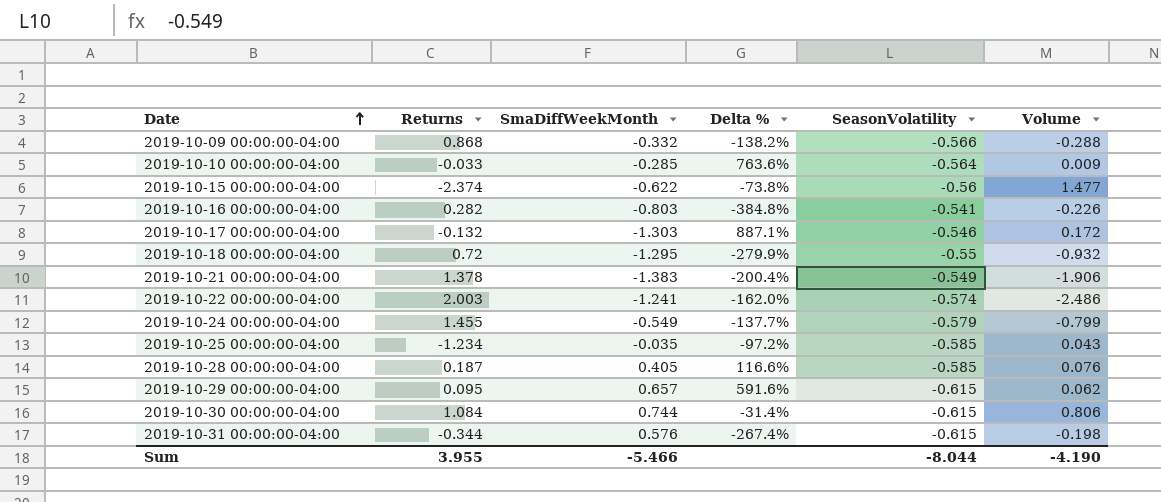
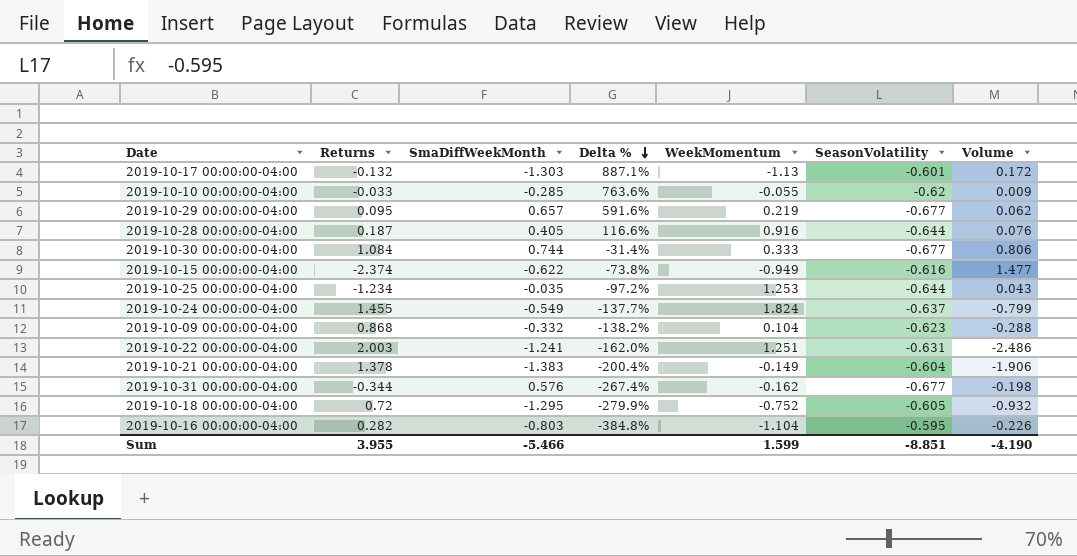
row order: Date ascending -> Delta % descending
column WeekMomentum | position: none -> 5
2019-10-17 00:00:00-04:00 | SeasonVolatility: -0.546 -> -0.601
2019-10-10 00:00:00-04:00 | SeasonVolatility: -0.564 -> -0.62
2019-10-29 00:00:00-04:00 | SeasonVolatility: -0.615 -> -0.677
2019-10-28 00:00:00-04:00 | SeasonVolatility: -0.585 -> -0.644
2019-10-30 00:00:00-04:00 | SeasonVolatility: -0.615 -> -0.677
2019-10-15 00:00:00-04:00 | SeasonVolatility: -0.56 -> -0.616
2019-10-25 00:00:00-04:00 | SeasonVolatility: -0.585 -> -0.644
2019-10-24 00:00:00-04:00 | SeasonVolatility: -0.579 -> -0.637
2019-10-09 00:00:00-04:00 | SeasonVolatility: -0.566 -> -0.623
2019-10-22 00:00:00-04:00 | SeasonVolatility: -0.574 -> -0.631
2019-10-21 00:00:00-04:00 | SeasonVolatility: -0.549 -> -0.604
2019-10-31 00:00:00-04:00 | SeasonVolatility: -0.615 -> -0.677
2019-10-18 00:00:00-04:00 | SeasonVolatility: -0.55 -> -0.605
2019-10-16 00:00:00-04:00 | SeasonVolatility: -0.541 -> -0.595
Sum | SeasonVolatility: -8.044 -> -8.851

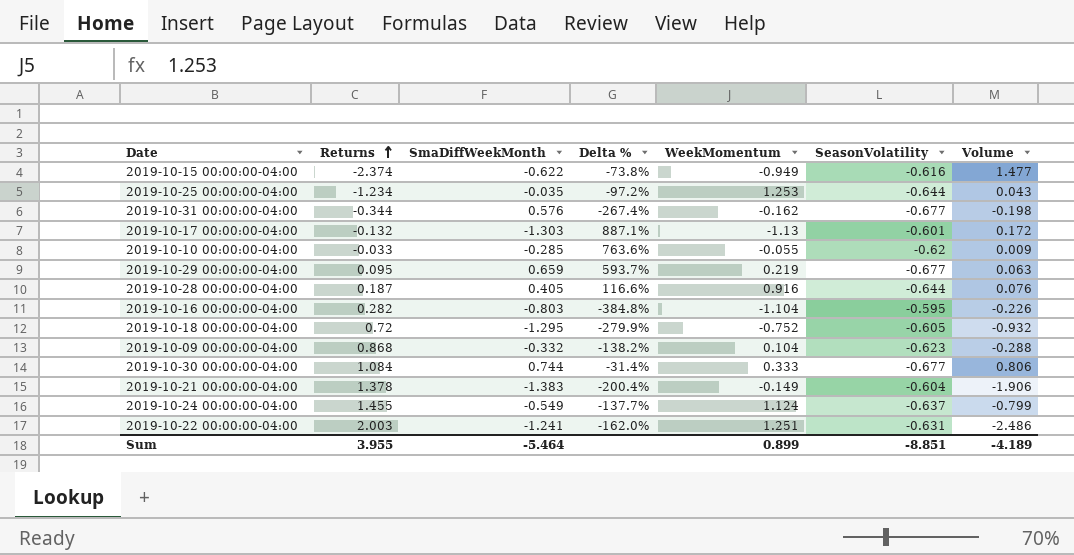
row order: Delta % descending -> Returns ascending
2019-10-29 00:00:00-04:00 | SmaDiffWeekMonth: 0.657 -> 0.659
2019-10-29 00:00:00-04:00 | Delta %: 591.6% -> 593.7%
2019-10-29 00:00:00-04:00 | Volume: 0.062 -> 0.063
2019-10-24 00:00:00-04:00 | WeekMomentum: 1.824 -> 1.124
Sum | SmaDiffWeekMonth: -5.466 -> -5.464
Sum | WeekMomentum: 1.599 -> 0.899
Sum | Volume: -4.190 -> -4.189

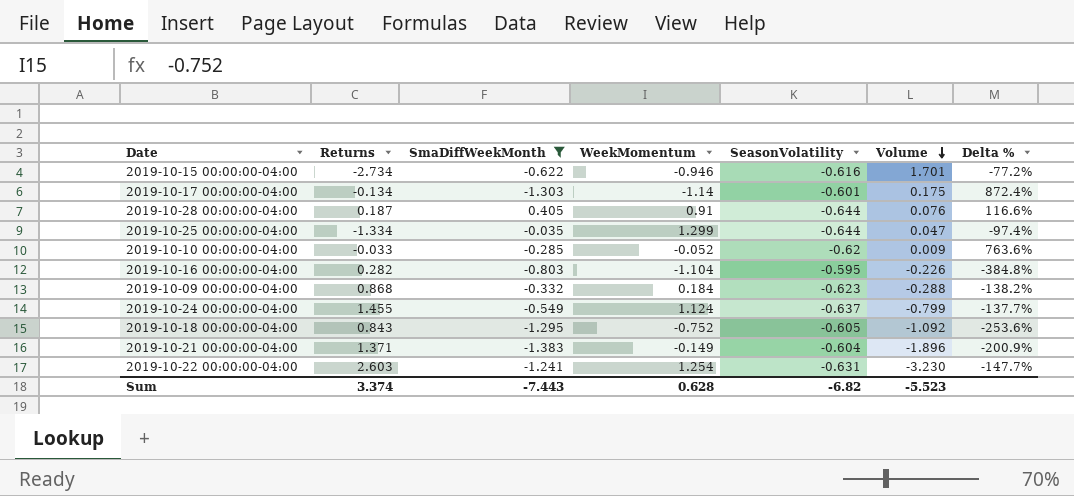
filter: none -> SmaDiffWeekMonth <= 0.405
row order: Returns ascending -> Volume descending
column Delta % | position: 4 -> 7
2019-10-15 00:00:00-04:00 | Returns: -2.374 -> -2.734
2019-10-15 00:00:00-04:00 | WeekMomentum: -0.949 -> -0.946
2019-10-15 00:00:00-04:00 | Volume: 1.477 -> 1.701
2019-10-15 00:00:00-04:00 | Delta %: -73.8% -> -77.2%
2019-10-17 00:00:00-04:00 | Returns: -0.132 -> -0.134
2019-10-17 00:00:00-04:00 | WeekMomentum: -1.13 -> -1.14
2019-10-17 00:00:00-04:00 | Volume: 0.172 -> 0.175
2019-10-17 00:00:00-04:00 | Delta %: 887.1% -> 872.4%
2019-10-28 00:00:00-04:00 | WeekMomentum: 0.916 -> 0.91
2019-10-25 00:00:00-04:00 | Returns: -1.234 -> -1.334
2019-10-25 00:00:00-04:00 | WeekMomentum: 1.253 -> 1.299
2019-10-25 00:00:00-04:00 | Volume: 0.043 -> 0.047
2019-10-25 00:00:00-04:00 | Delta %: -97.2% -> -97.4%
2019-10-10 00:00:00-04:00 | WeekMomentum: -0.055 -> -0.052
2019-10-09 00:00:00-04:00 | WeekMomentum: 0.104 -> 0.184
2019-10-18 00:00:00-04:00 | Returns: 0.72 -> 0.843
2019-10-18 00:00:00-04:00 | Volume: -0.932 -> -1.092
2019-10-18 00:00:00-04:00 | Delta %: -279.9% -> -253.6%
2019-10-21 00:00:00-04:00 | Returns: 1.378 -> 1.371
2019-10-21 00:00:00-04:00 | Volume: -1.906 -> -1.896
2019-10-21 00:00:00-04:00 | Delta %: -200.4% -> -200.9%
2019-10-22 00:00:00-04:00 | Returns: 2.003 -> 2.603
2019-10-22 00:00:00-04:00 | WeekMomentum: 1.251 -> 1.254
2019-10-22 00:00:00-04:00 | Volume: -2.486 -> -3.230
2019-10-22 00:00:00-04:00 | Delta %: -162.0% -> -147.7%
Sum | Returns: 3.955 -> 3.374
Sum | SmaDiffWeekMonth: -5.464 -> -7.443
Sum | WeekMomentum: 0.899 -> 0.628
Sum | SeasonVolatility: -8.851 -> -6.82
Sum | Volume: -4.189 -> -5.523

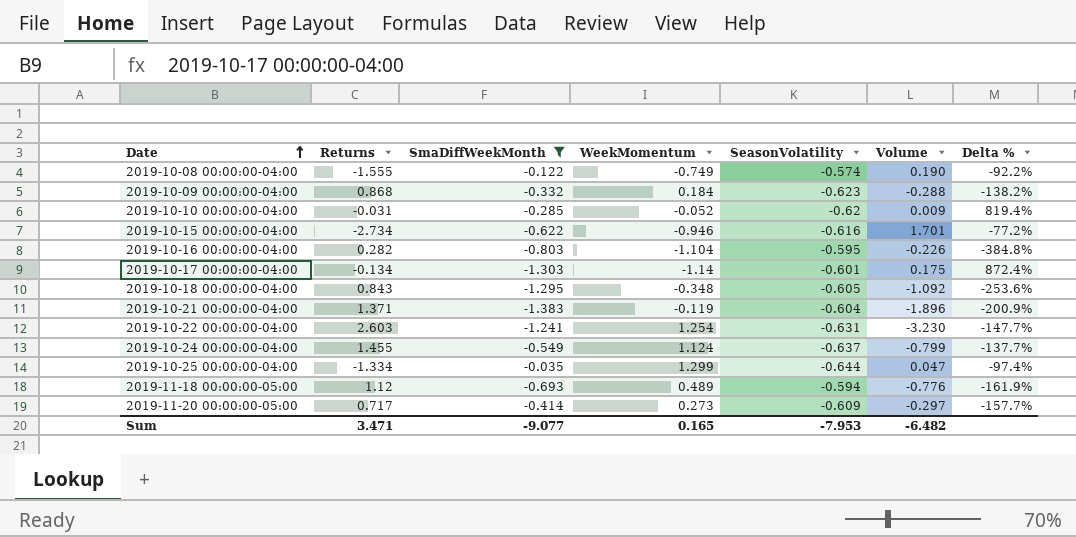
row order: Volume descending -> Date ascending
row 2019-10-28 00:00:00-04:00: 0.187 | 0.405 | 0.91 | -0.644 | 0.076 | 116.6% -> none
row 2019-10-08 00:00:00-04:00: none -> -1.555 | -0.122 | -0.749 | -0.574 | 0.190 | -92.2%
2019-10-10 00:00:00-04:00 | Returns: -0.033 -> -0.031
2019-10-10 00:00:00-04:00 | Delta %: 763.6% -> 819.4%
2019-10-18 00:00:00-04:00 | WeekMomentum: -0.752 -> -0.348
2019-10-21 00:00:00-04:00 | WeekMomentum: -0.149 -> -0.119
row 2019-11-18 00:00:00-05:00: none -> 1.12 | -0.693 | 0.489 | -0.594 | -0.776 | -161.9%
row 2019-11-20 00:00:00-05:00: none -> 0.717 | -0.414 | 0.273 | -0.609 | -0.297 | -157.7%
Sum | Returns: 3.374 -> 3.471
Sum | SmaDiffWeekMonth: -7.443 -> -9.077
Sum | WeekMomentum: 0.628 -> 0.165
Sum | SeasonVolatility: -6.82 -> -7.953
Sum | Volume: -5.523 -> -6.482

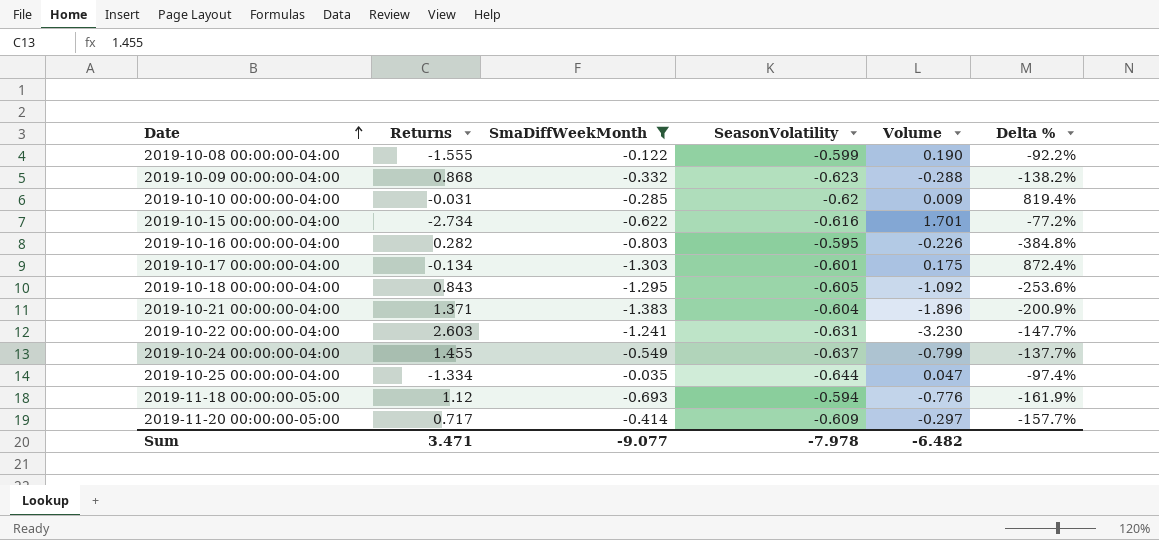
column WeekMomentum | position: 4 -> none
2019-10-08 00:00:00-04:00 | SeasonVolatility: -0.574 -> -0.599
Sum | SeasonVolatility: -7.953 -> -7.978

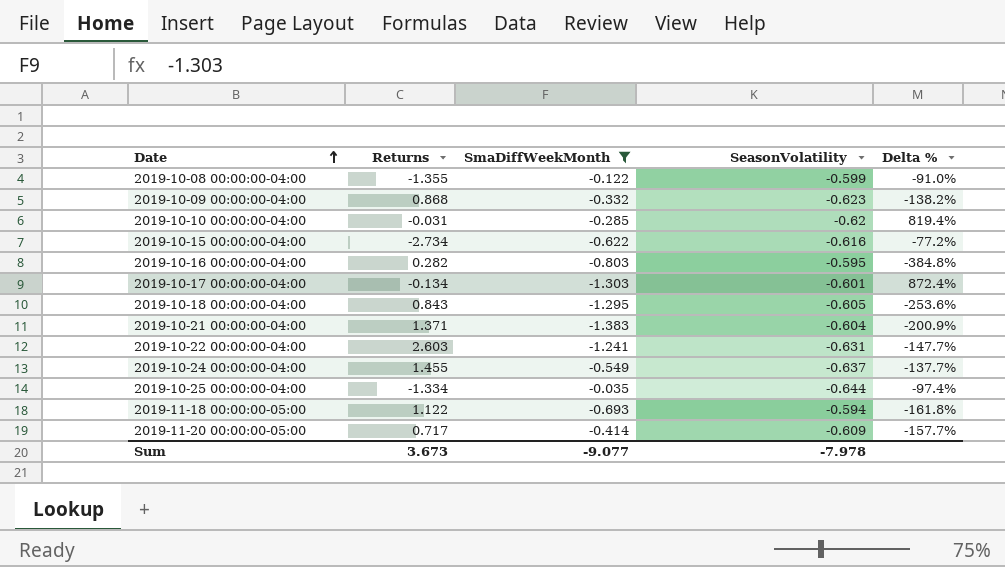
column Volume | formula: [Returns] * [SmaDiffWeekMonth] -> none
2019-10-08 00:00:00-04:00 | Returns: -1.555 -> -1.355
2019-10-08 00:00:00-04:00 | Delta %: -92.2% -> -91.0%
2019-11-18 00:00:00-05:00 | Returns: 1.12 -> 1.122
2019-11-18 00:00:00-05:00 | Delta %: -161.9% -> -161.8%
Sum | Returns: 3.471 -> 3.673

